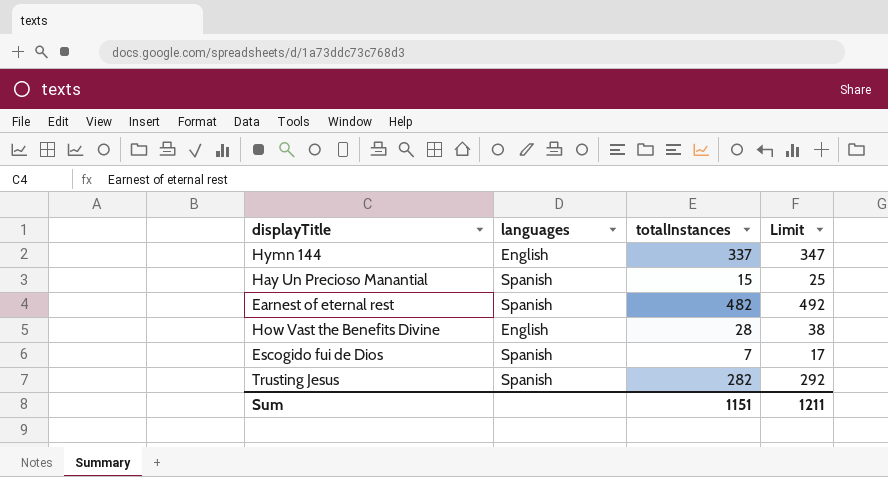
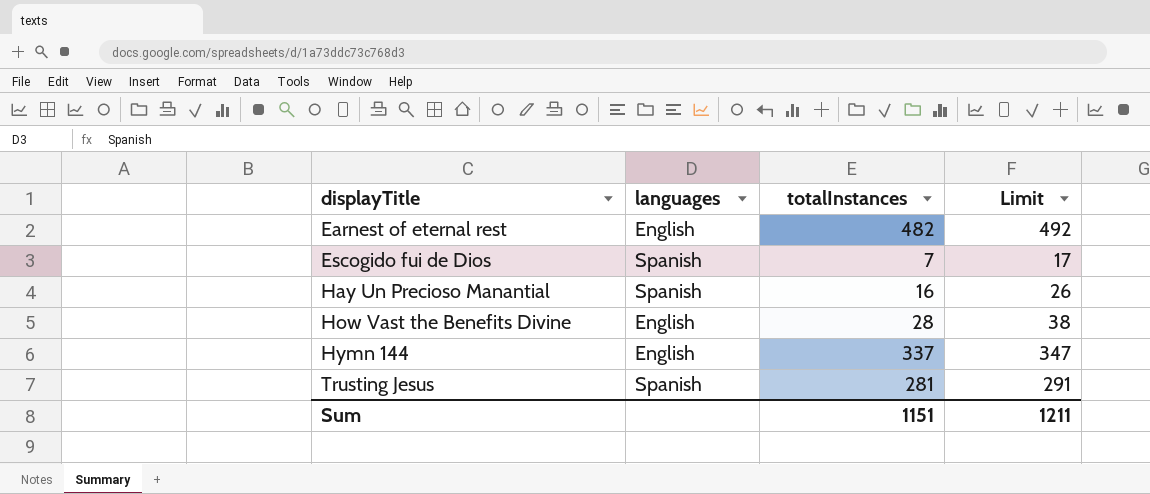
row order: none -> displayTitle ascending
Earnest of eternal rest | languages: Spanish -> English
Hay Un Precioso Manantial | totalInstances: 15 -> 16
Hay Un Precioso Manantial | Limit: 25 -> 26
Trusting Jesus | totalInstances: 282 -> 281
Trusting Jesus | Limit: 292 -> 291

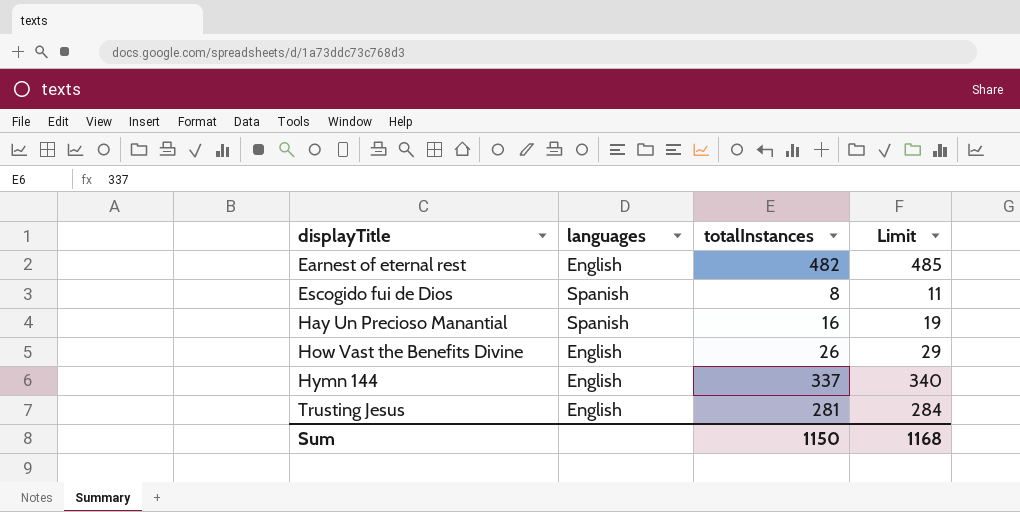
column Limit | formula: [totalInstances] + 10 -> [totalInstances] + 3
Escogido fui de Dios | totalInstances: 7 -> 8
How Vast the Benefits Divine | totalInstances: 28 -> 26
Trusting Jesus | languages: Spanish -> English
Sum | totalInstances: 1151 -> 1150
Sum | Limit: 1211 -> 1168

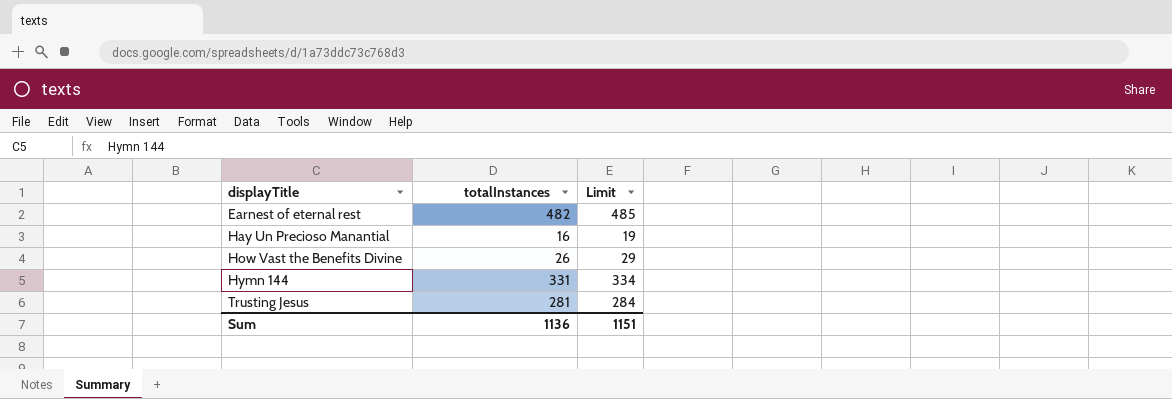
column languages | position: 2 -> none
row Escogido fui de Dios: Spanish | 8 | 11 -> none
Hymn 144 | totalInstances: 337 -> 331
Hymn 144 | Limit: 340 -> 334
Sum | totalInstances: 1150 -> 1136
Sum | Limit: 1168 -> 1151

